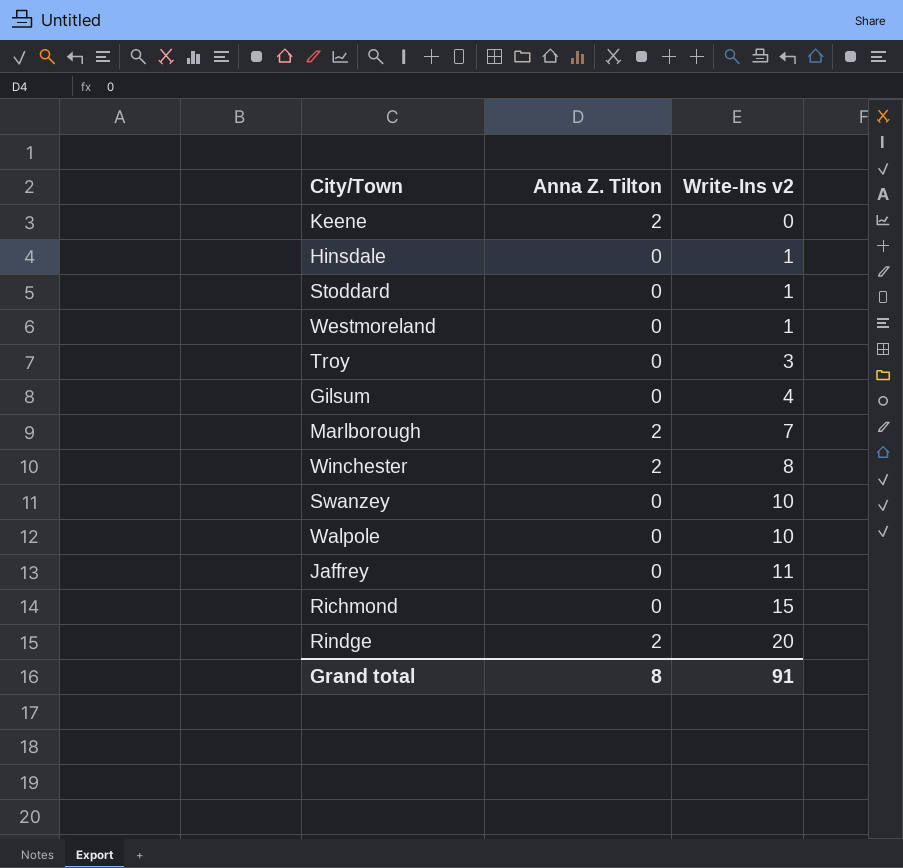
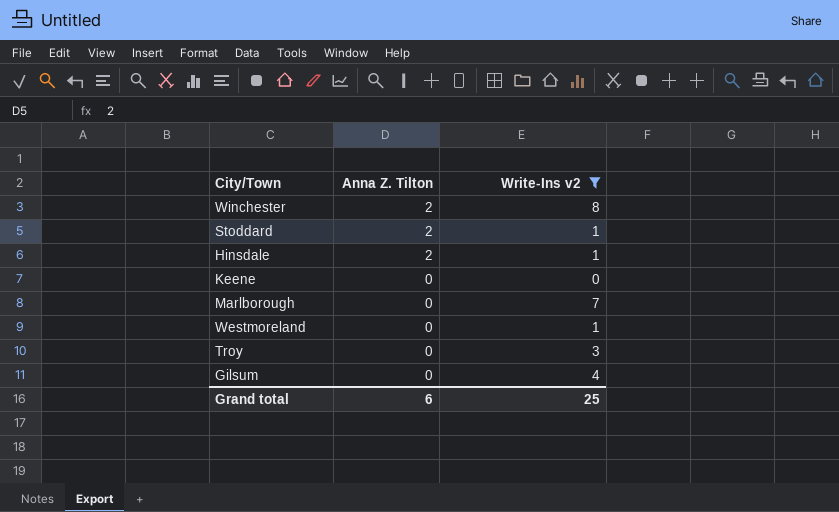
filter: none -> Write-Ins v2 <= 8
row order: Write-Ins v2 ascending -> Anna Z. Tilton descending
Stoddard | Anna Z. Tilton: 0 -> 2
Hinsdale | Anna Z. Tilton: 0 -> 2
Keene | Anna Z. Tilton: 2 -> 0
Marlborough | Anna Z. Tilton: 2 -> 0
Grand total | Anna Z. Tilton: 8 -> 6
Grand total | Write-Ins v2: 91 -> 25

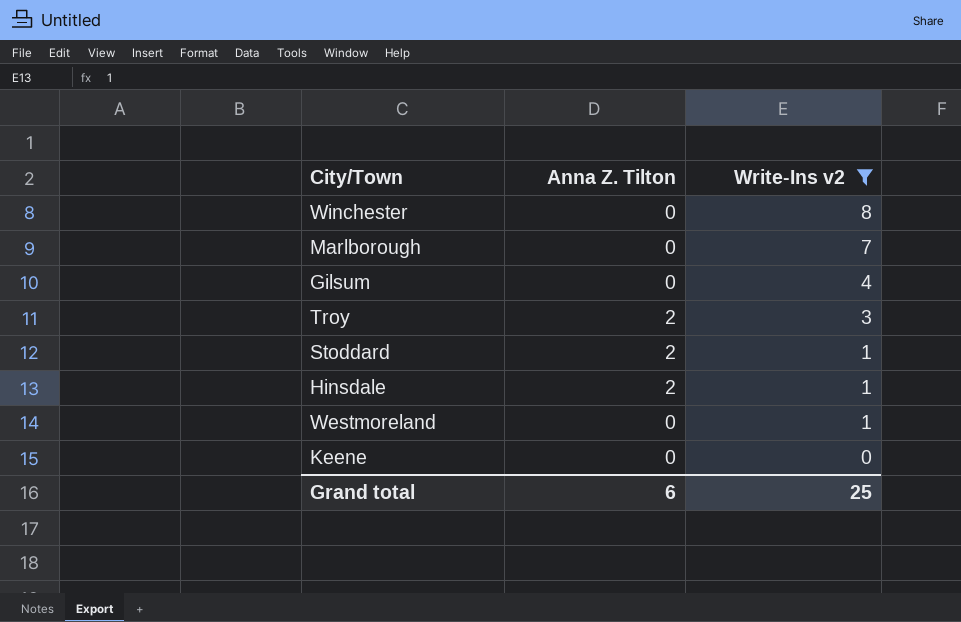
row order: Anna Z. Tilton descending -> Write-Ins v2 descending
Winchester | Anna Z. Tilton: 2 -> 0
Troy | Anna Z. Tilton: 0 -> 2

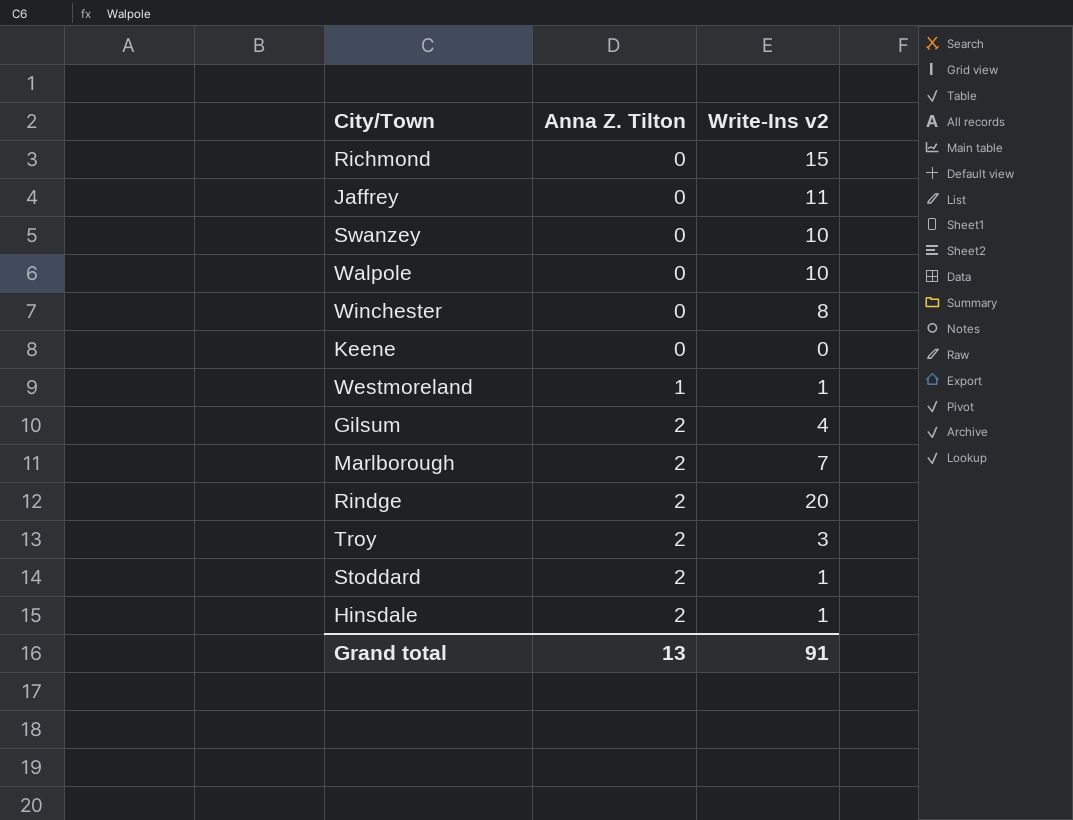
filter: Write-Ins v2 <= 8 -> none
row order: Write-Ins v2 descending -> Anna Z. Tilton ascending
Westmoreland | Anna Z. Tilton: 0 -> 1
Gilsum | Anna Z. Tilton: 0 -> 2
Marlborough | Anna Z. Tilton: 0 -> 2
Grand total | Anna Z. Tilton: 6 -> 13
Grand total | Write-Ins v2: 25 -> 91

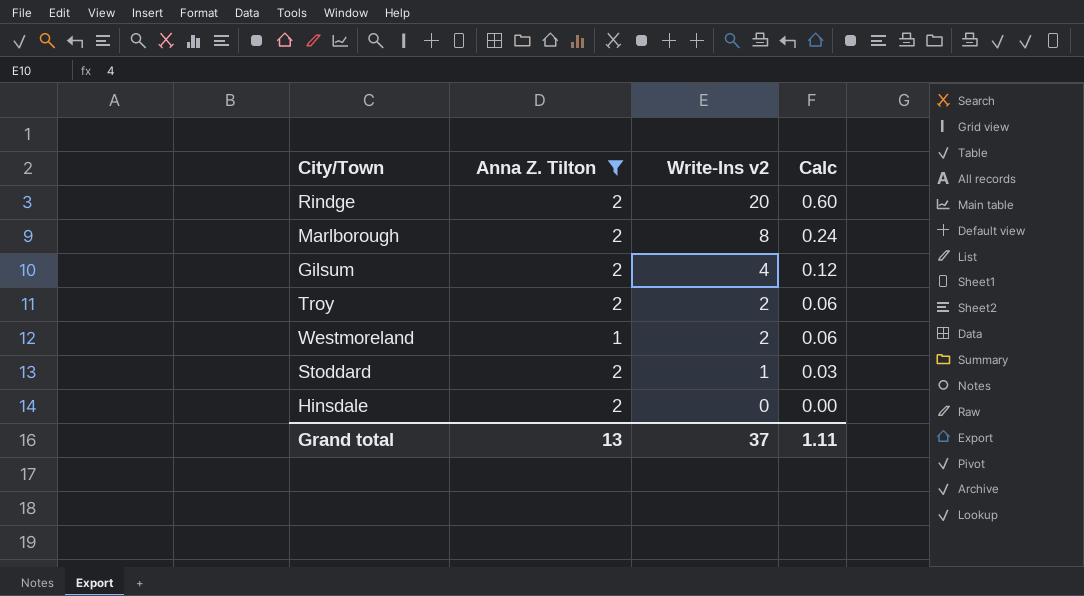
filter: none -> Anna Z. Tilton != 0
row order: Anna Z. Tilton ascending -> Write-Ins v2 descending
column Calc | formula: none -> [Write-Ins v2] * 0.03
Marlborough | Write-Ins v2: 7 -> 8
Troy | Write-Ins v2: 3 -> 2
Westmoreland | Write-Ins v2: 1 -> 2
Hinsdale | Write-Ins v2: 1 -> 0
Grand total | Write-Ins v2: 91 -> 37

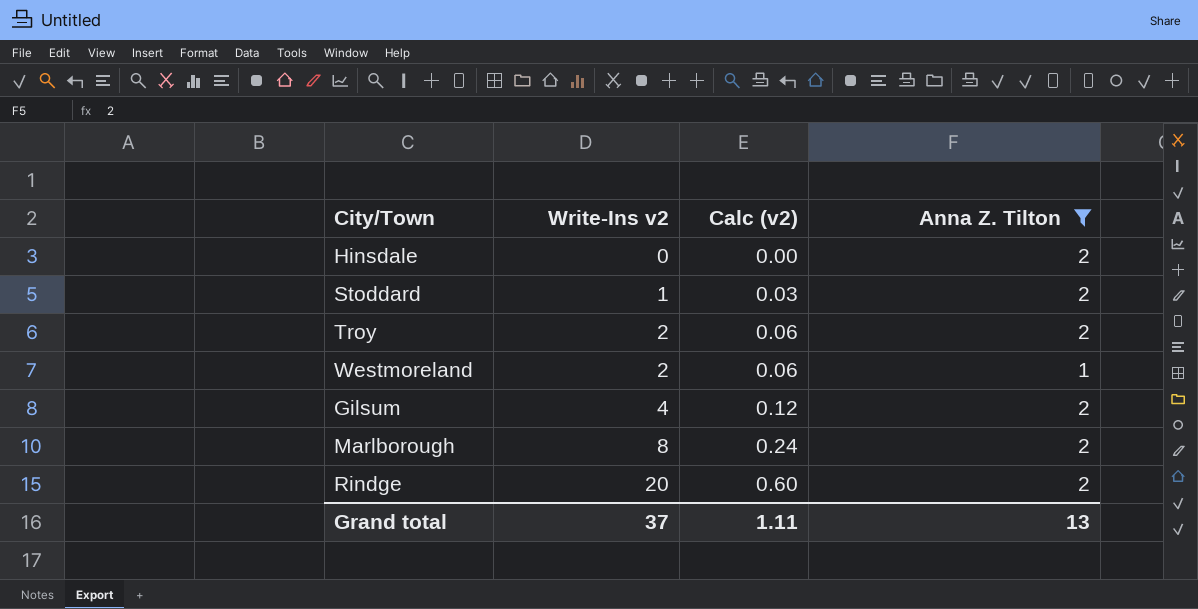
row order: Write-Ins v2 descending -> Write-Ins v2 ascending
column name: Calc -> Calc (v2)
column Anna Z. Tilton | position: 2 -> 4

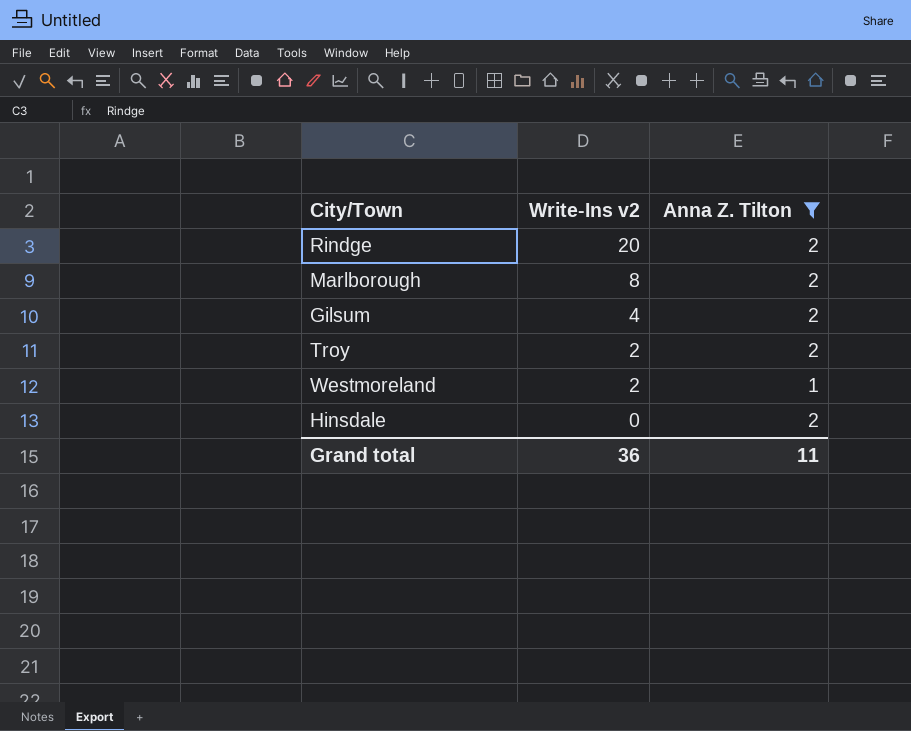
row order: Write-Ins v2 ascending -> Write-Ins v2 descending
column Calc (v2) | formula: [Write-Ins v2] * 0.03 -> none
row Stoddard: 1 | 0.03 | 2 -> none
Grand total | Write-Ins v2: 37 -> 36
Grand total | Anna Z. Tilton: 13 -> 11

